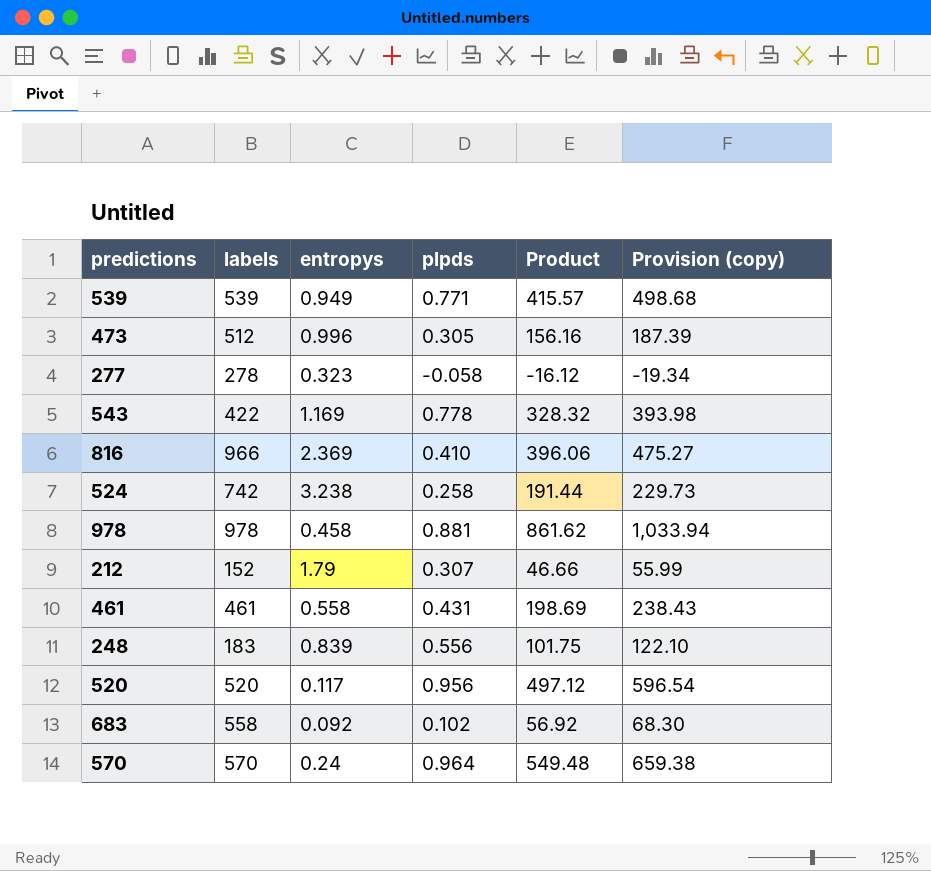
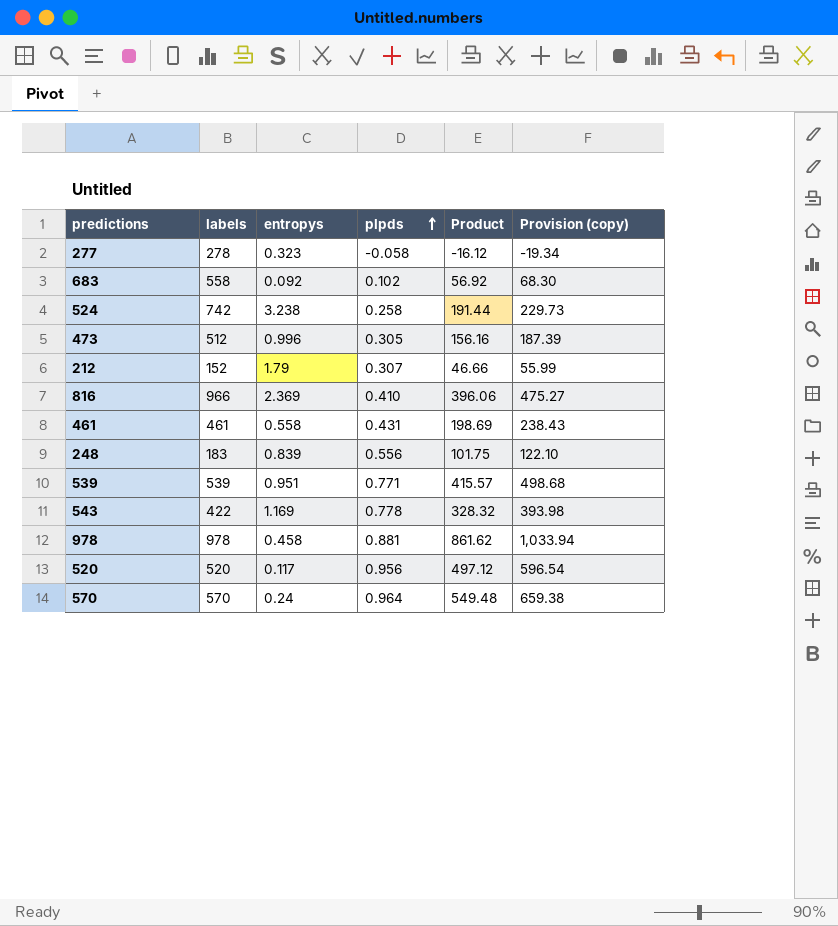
row order: none -> plpds ascending
539 | entropys: 0.949 -> 0.951

